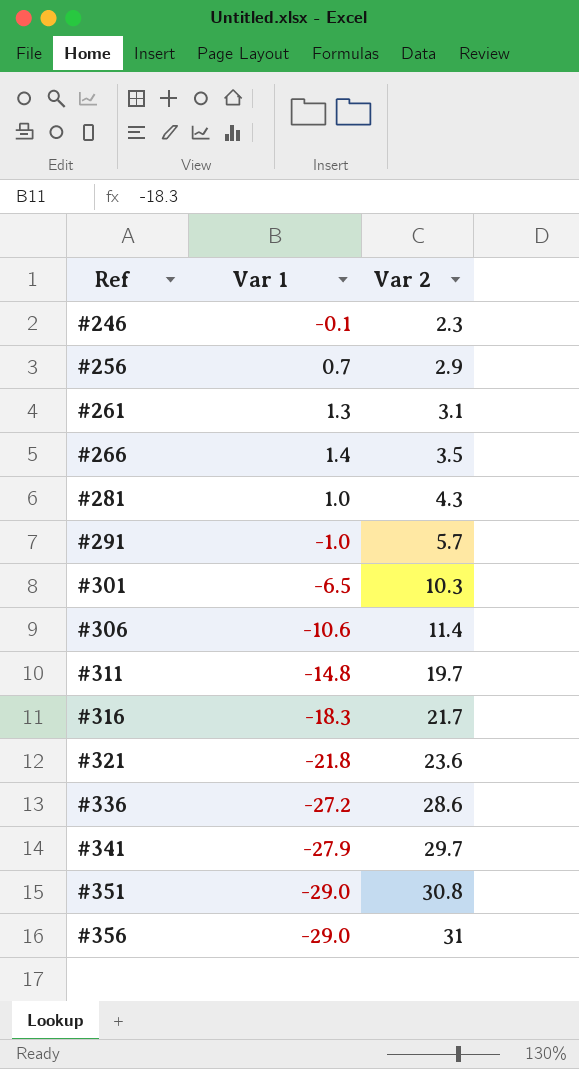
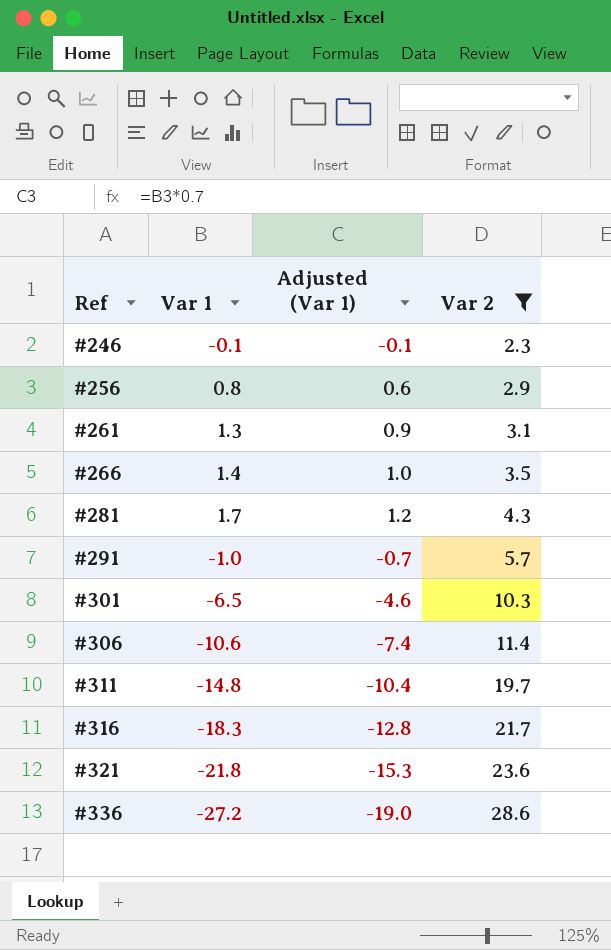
filter: none -> Var 2 <= 28.6
column Adjusted (Var 1) | formula: none -> [Var 1] * 0.7
#256 | Var 1: 0.7 -> 0.8
#281 | Var 1: 1.0 -> 1.7

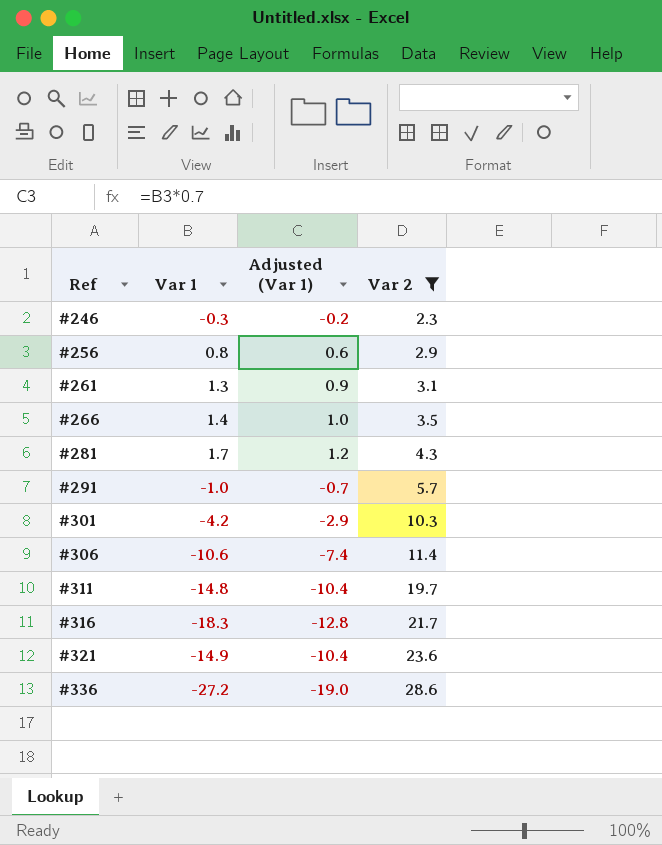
#246 | Var 1: -0.1 -> -0.3
#246 | Adjusted (Var 1): -0.1 -> -0.2
#301 | Var 1: -6.5 -> -4.2
#301 | Adjusted (Var 1): -4.6 -> -2.9
#321 | Var 1: -21.8 -> -14.9
#321 | Adjusted (Var 1): -15.3 -> -10.4

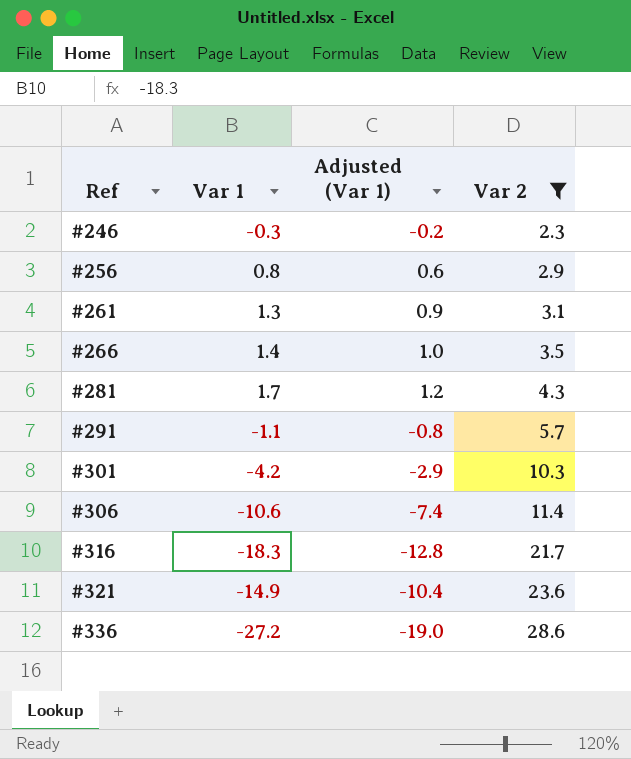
row #311: -14.8 | -10.4 | 19.7 -> none
#291 | Var 1: -1.0 -> -1.1
#291 | Adjusted (Var 1): -0.7 -> -0.8

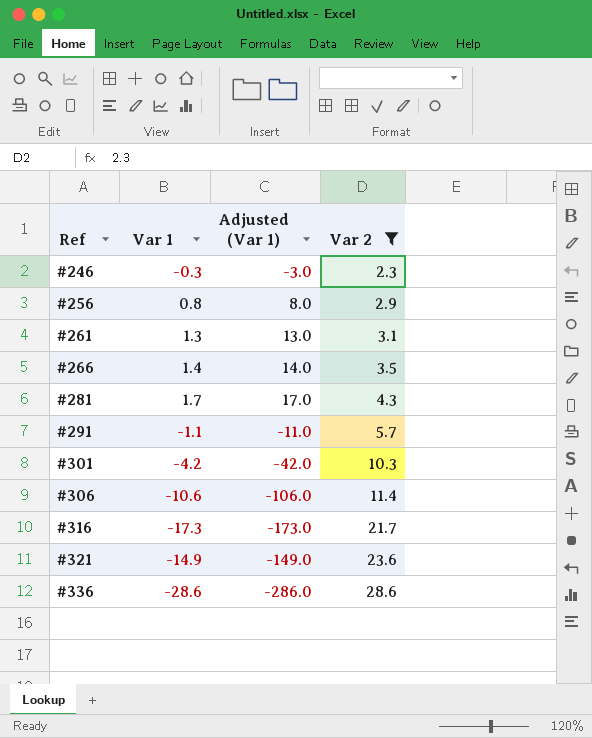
column Adjusted (Var 1) | formula: [Var 1] * 0.7 -> [Var 1] * 10
#316 | Var 1: -18.3 -> -17.3
#336 | Var 1: -27.2 -> -28.6

